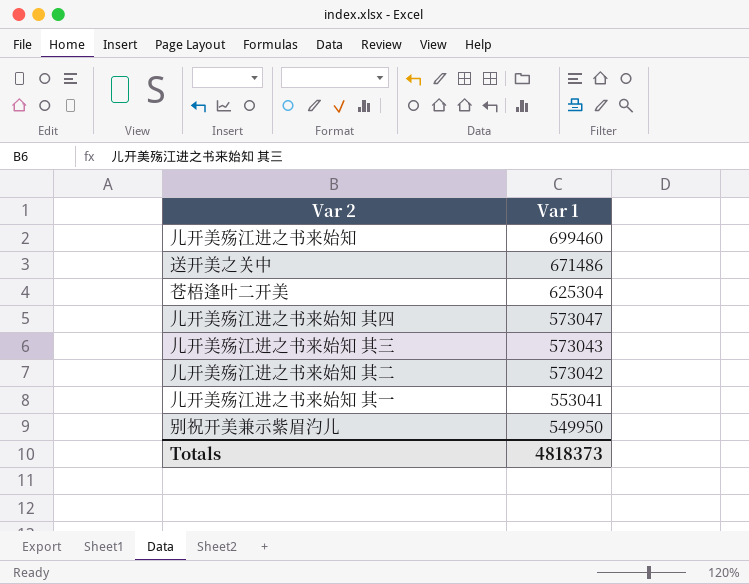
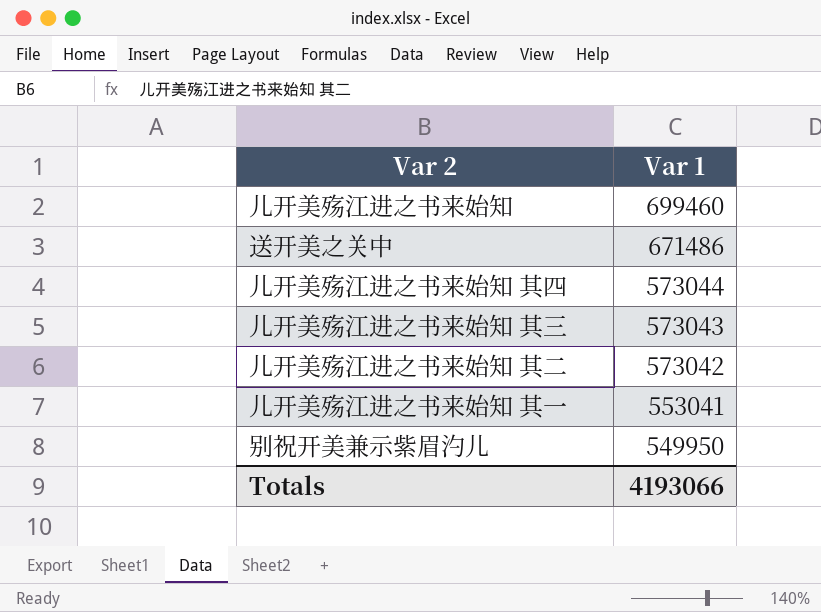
row 苍梧逢叶二开美: 625304 -> none
儿开美殇江进之书来始知 其四 | Var 1: 573047 -> 573044
Totals | Var 1: 4818373 -> 4193066

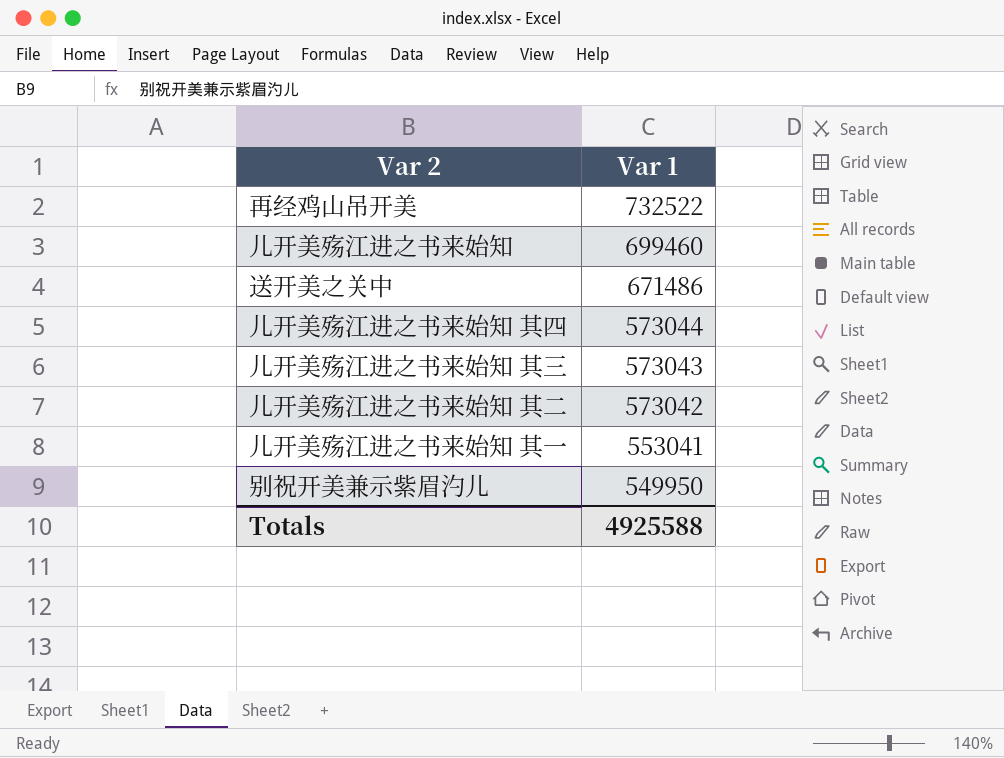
row 再经鸡山吊开美: none -> 732522
Totals | Var 1: 4193066 -> 4925588

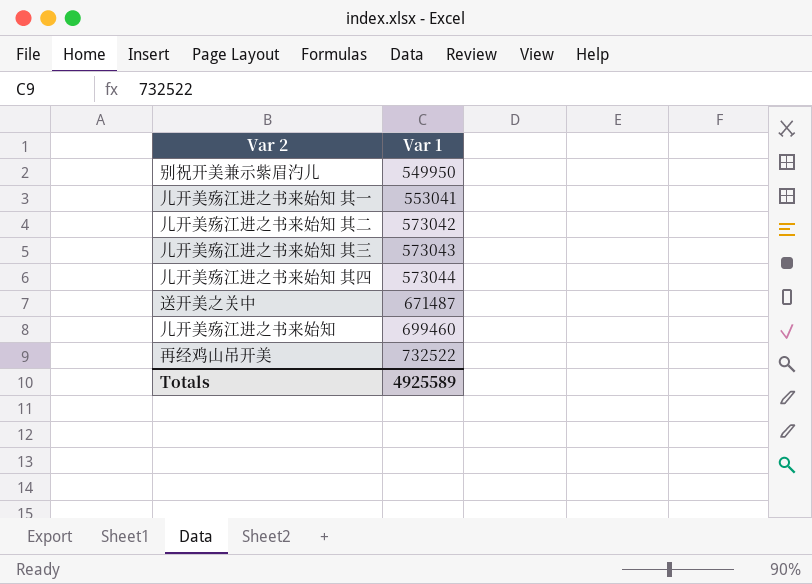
row order: Var 1 descending -> Var 1 ascending
送开美之关中 | Var 1: 671486 -> 671487
Totals | Var 1: 4925588 -> 4925589

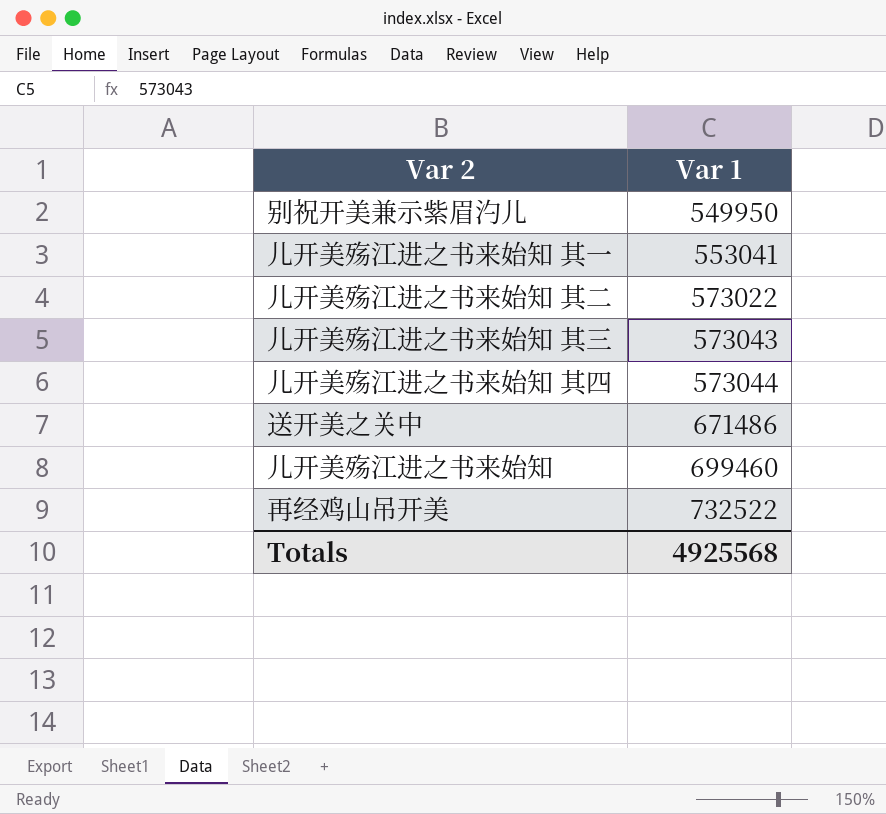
儿开美殇江进之书来始知 其二 | Var 1: 573042 -> 573022
送开美之关中 | Var 1: 671487 -> 671486
Totals | Var 1: 4925589 -> 4925568

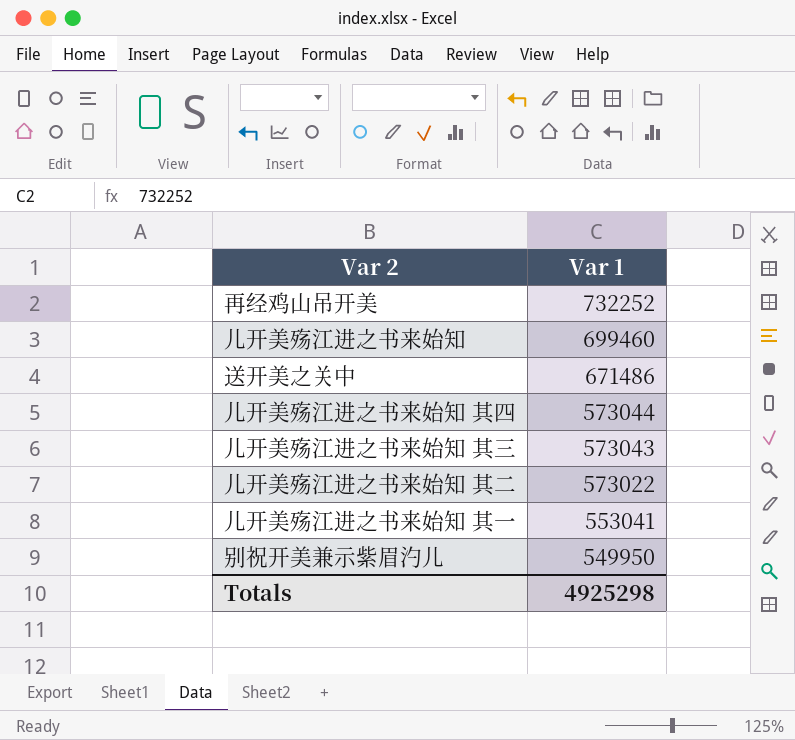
row order: Var 1 ascending -> Var 1 descending
再经鸡山吊开美 | Var 1: 732522 -> 732252
Totals | Var 1: 4925568 -> 4925298

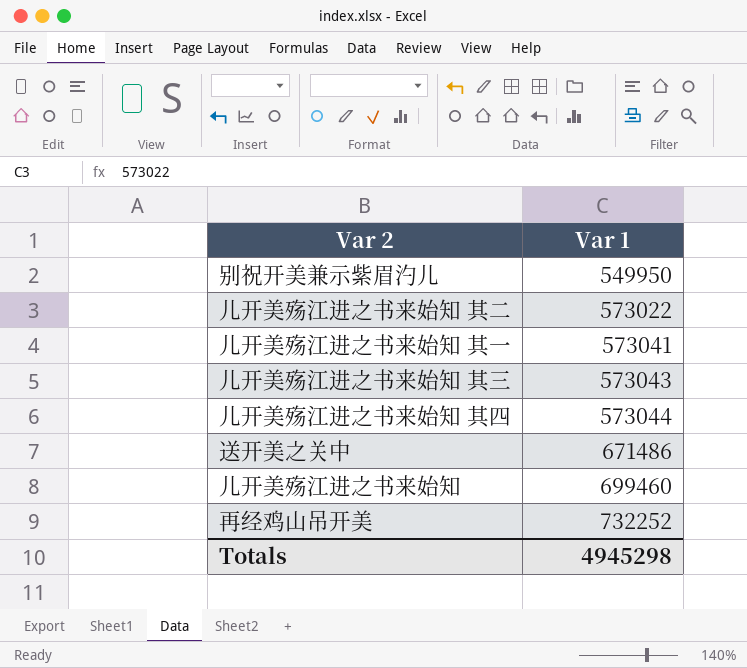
row order: Var 1 descending -> Var 1 ascending
儿开美殇江进之书来始知 其一 | Var 1: 553041 -> 573041
Totals | Var 1: 4925298 -> 4945298

